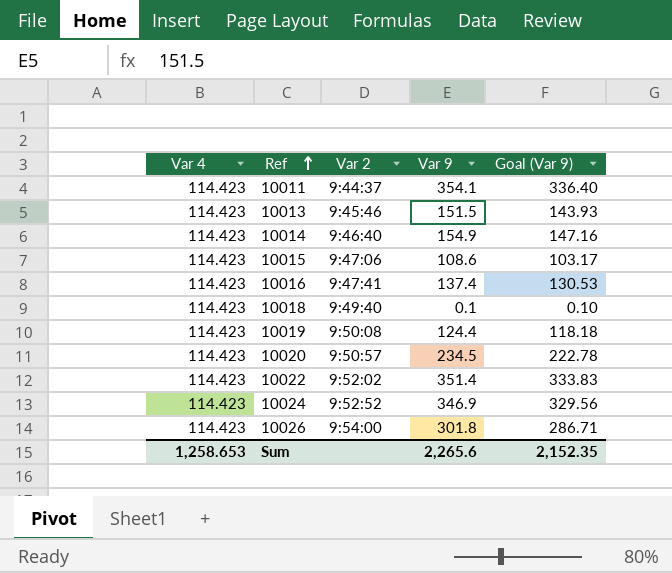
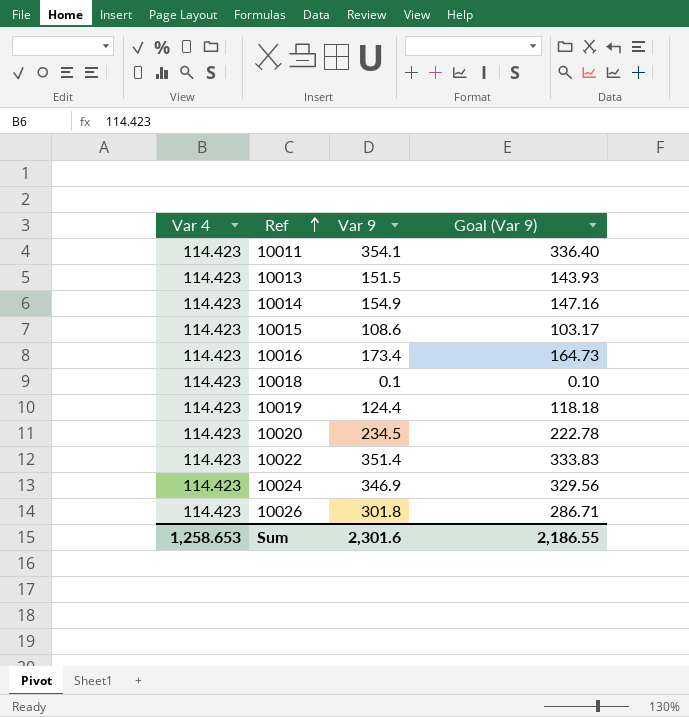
column Var 2 | position: 3 -> none
10016 | Var 9: 137.4 -> 173.4
10016 | Goal (Var 9): 130.53 -> 164.73
Sum | Var 9: 2,265.6 -> 2,301.6
Sum | Goal (Var 9): 2,152.35 -> 2,186.55

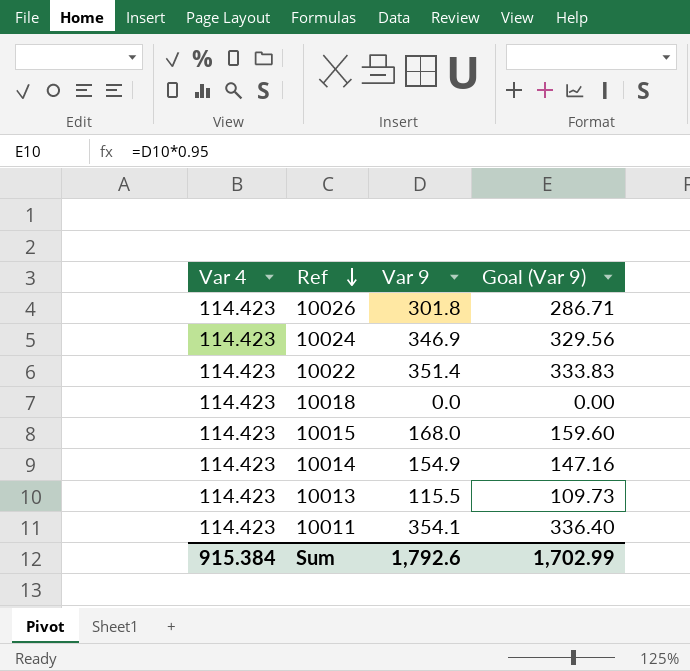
row order: Ref ascending -> Ref descending
row 10016: 114.423 | 173.4 | 164.73 -> none
row 10019: 114.423 | 124.4 | 118.18 -> none
row 10020: 114.423 | 234.5 | 222.78 -> none
10018 | Var 9: 0.1 -> 0.0
10018 | Goal (Var 9): 0.10 -> 0.00
10015 | Var 9: 108.6 -> 168.0
10015 | Goal (Var 9): 103.17 -> 159.60
10013 | Var 9: 151.5 -> 115.5
10013 | Goal (Var 9): 143.93 -> 109.73
Sum | Var 4: 1,258.653 -> 915.384
Sum | Var 9: 2,301.6 -> 1,792.6
Sum | Goal (Var 9): 2,186.55 -> 1,702.99

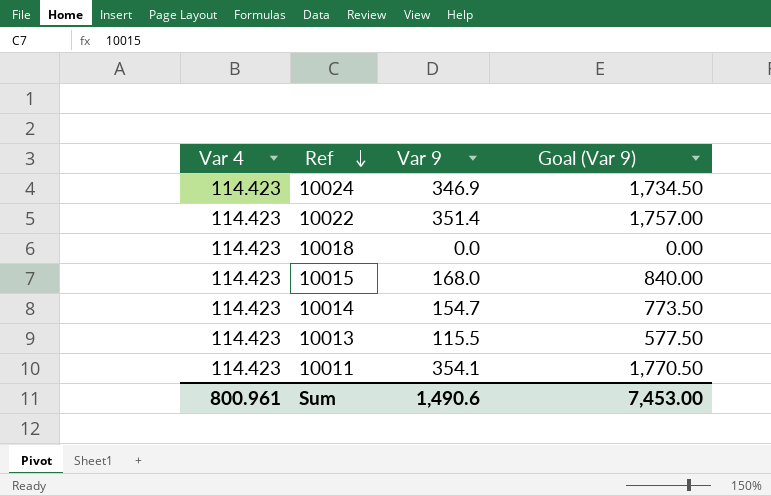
column Goal (Var 9) | formula: [Var 9] * 0.95 -> [Var 9] * 5
row 10026: 114.423 | 301.8 | 286.71 -> none
10014 | Var 9: 154.9 -> 154.7
Sum | Var 4: 915.384 -> 800.961
Sum | Var 9: 1,792.6 -> 1,490.6
Sum | Goal (Var 9): 1,702.99 -> 7,453.00

